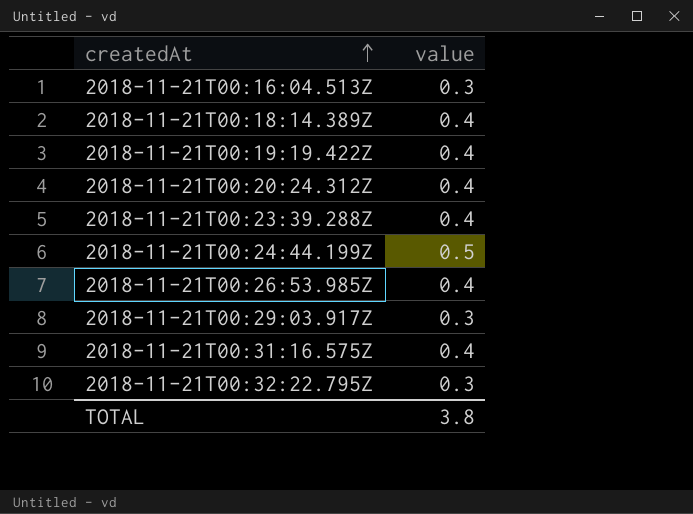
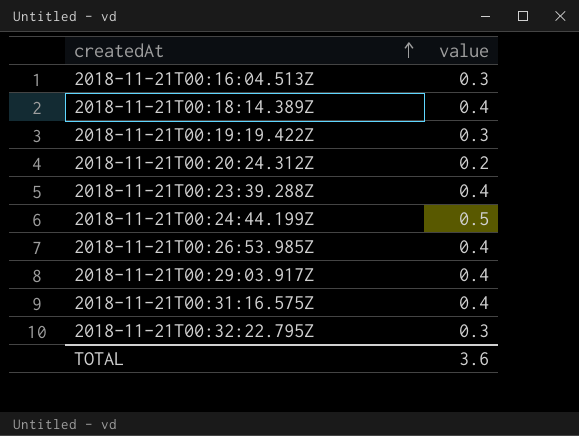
2018-11-21T00:19:19.422Z | value: 0.4 -> 0.3
2018-11-21T00:20:24.312Z | value: 0.4 -> 0.2
2018-11-21T00:29:03.917Z | value: 0.3 -> 0.4
TOTAL | value: 3.8 -> 3.6

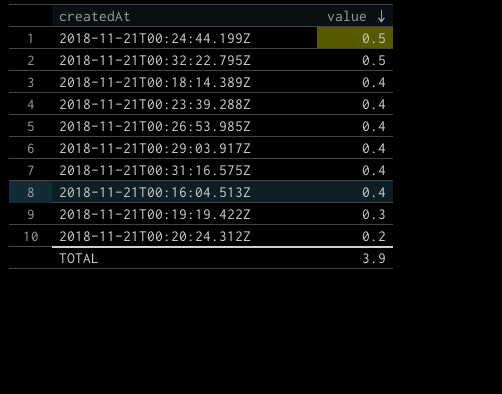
row order: createdAt ascending -> value descending
2018-11-21T00:32:22.795Z | value: 0.3 -> 0.5
2018-11-21T00:16:04.513Z | value: 0.3 -> 0.4
TOTAL | value: 3.6 -> 3.9

